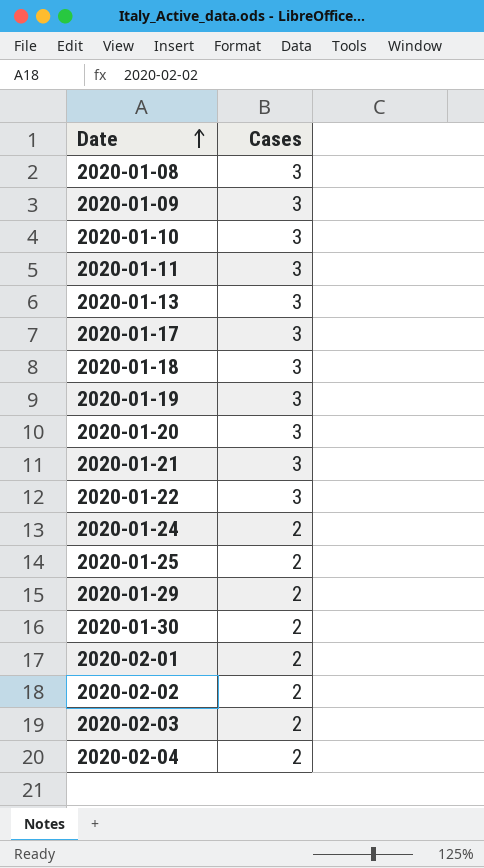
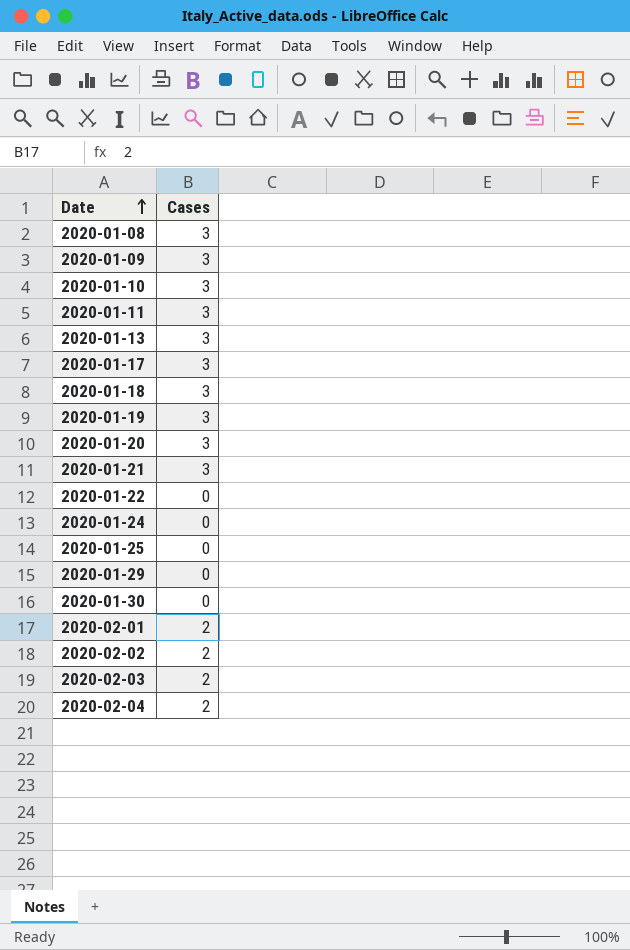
2020-01-22 | Cases: 3 -> 0
2020-01-24 | Cases: 2 -> 0
2020-01-25 | Cases: 2 -> 0
2020-01-29 | Cases: 2 -> 0
2020-01-30 | Cases: 2 -> 0

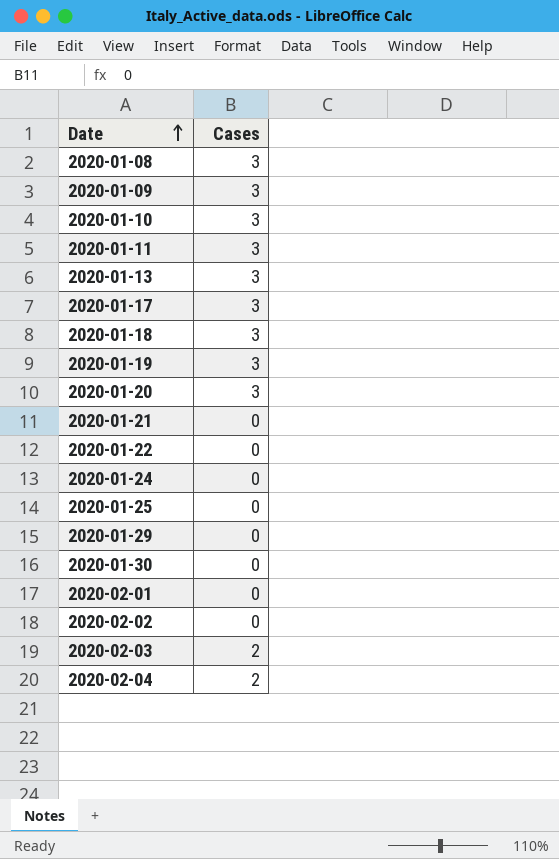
2020-01-21 | Cases: 3 -> 0
2020-02-01 | Cases: 2 -> 0
2020-02-02 | Cases: 2 -> 0

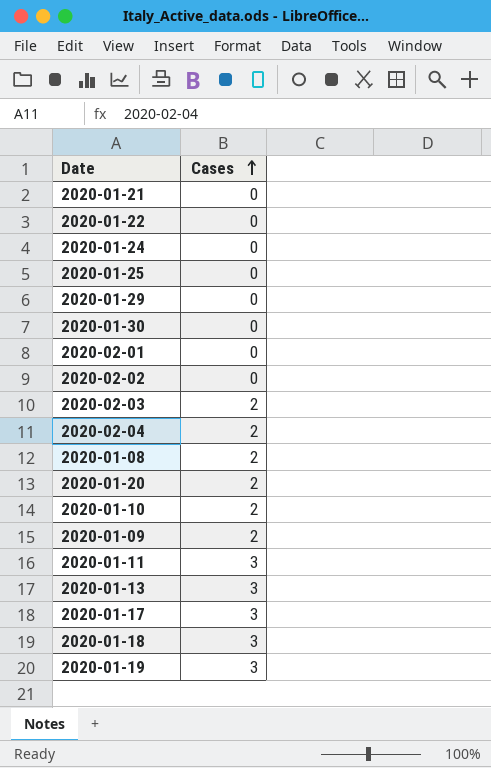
row order: Date ascending -> Cases ascending
2020-01-08 | Cases: 3 -> 2
2020-01-20 | Cases: 3 -> 2
2020-01-10 | Cases: 3 -> 2
2020-01-09 | Cases: 3 -> 2

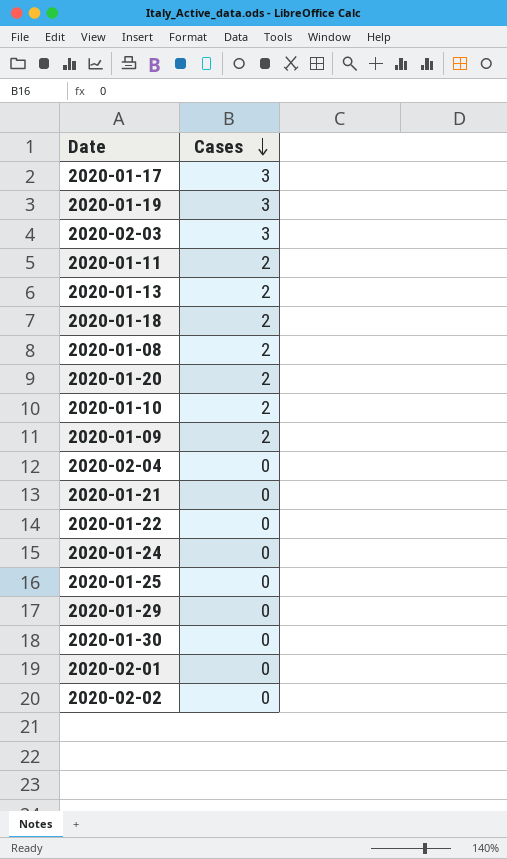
row order: Cases ascending -> Cases descending
2020-02-03 | Cases: 2 -> 3
2020-01-11 | Cases: 3 -> 2
2020-01-13 | Cases: 3 -> 2
2020-01-18 | Cases: 3 -> 2
2020-02-04 | Cases: 2 -> 0

